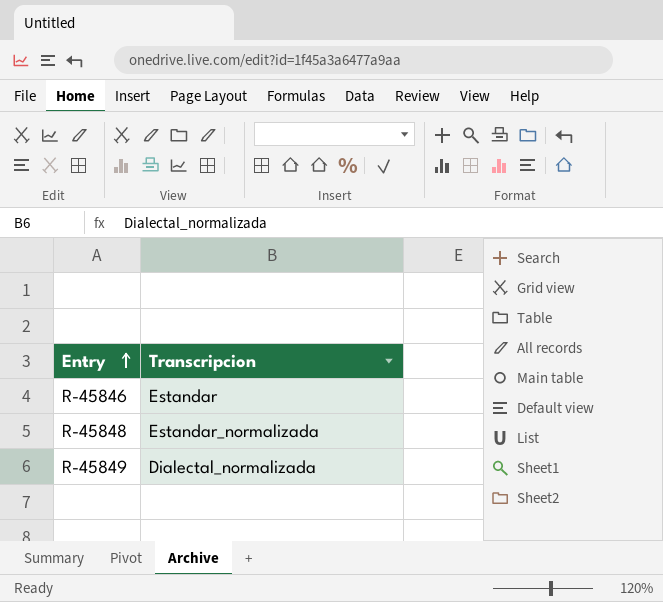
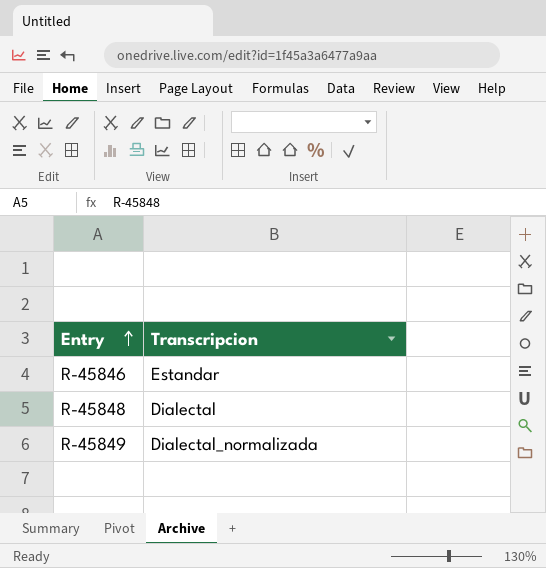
R-45848 | Transcripcion: Estandar_normalizada -> Dialectal

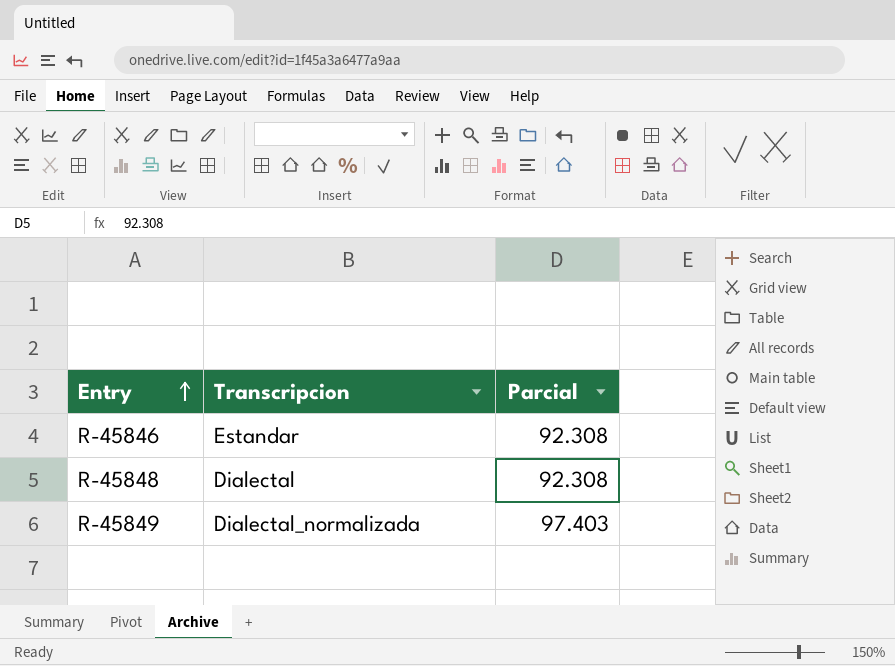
column Parcial | position: none -> 3

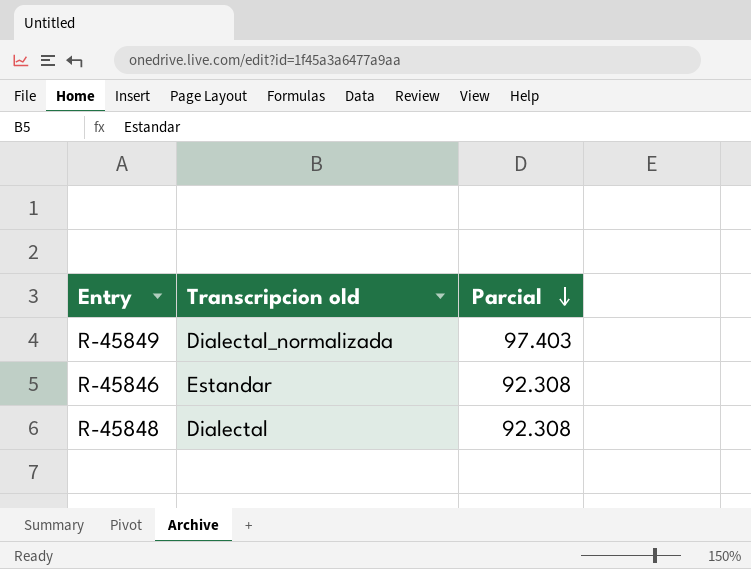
row order: Entry ascending -> Parcial descending
column name: Transcripcion -> Transcripcion old

